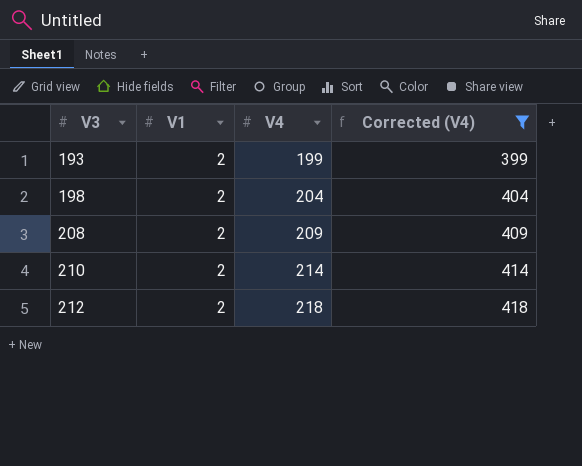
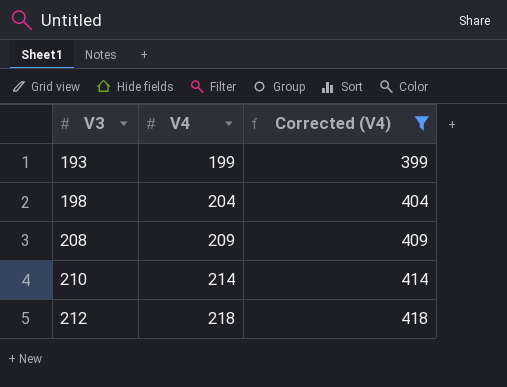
column V1 | position: 2 -> none

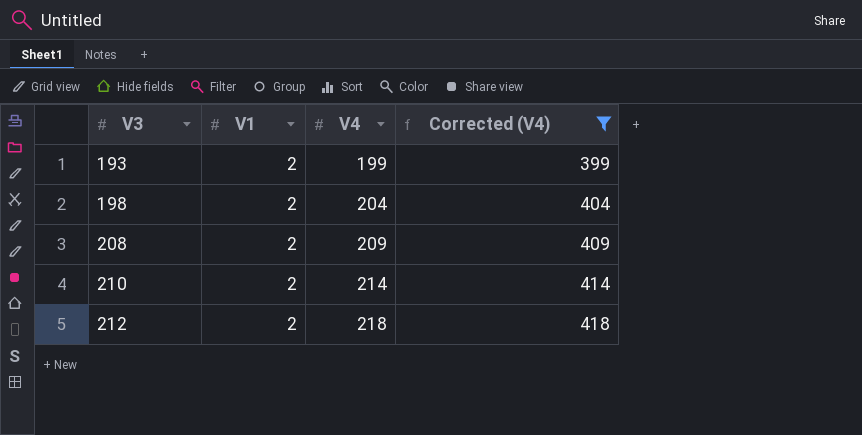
column V1 | position: none -> 2

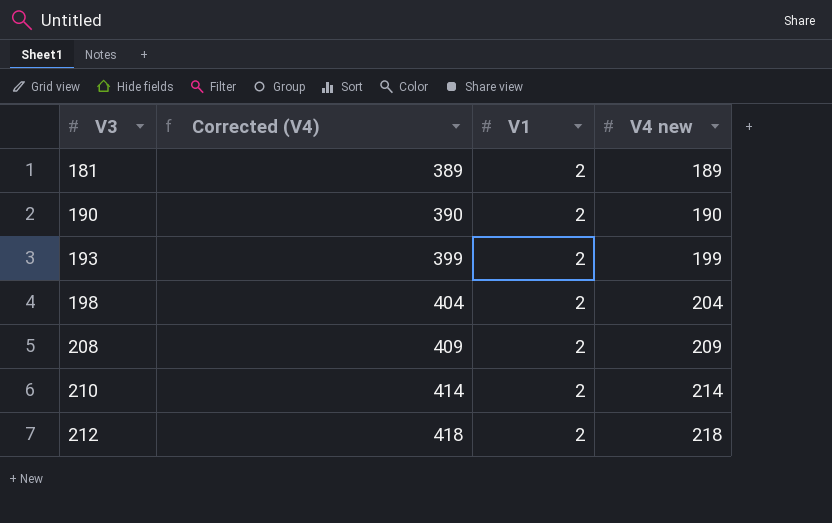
filter: Corrected (V4) >= 399 -> none
column Corrected (V4) | position: 4 -> 2
column name: V4 -> V4 new

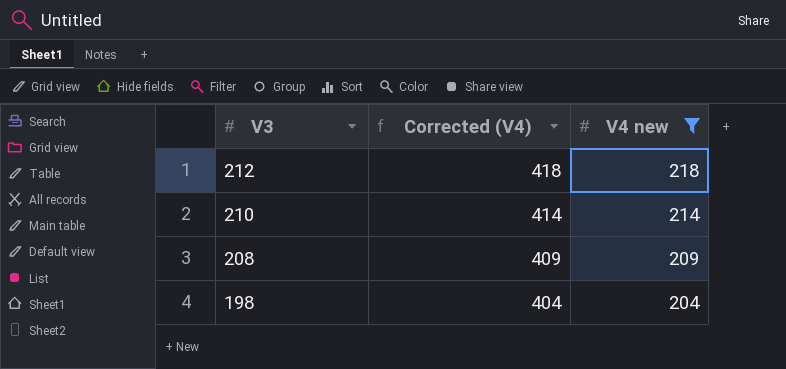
filter: none -> V4 new >= 204
row order: V3 ascending -> V3 descending
column V1 | position: 3 -> none

